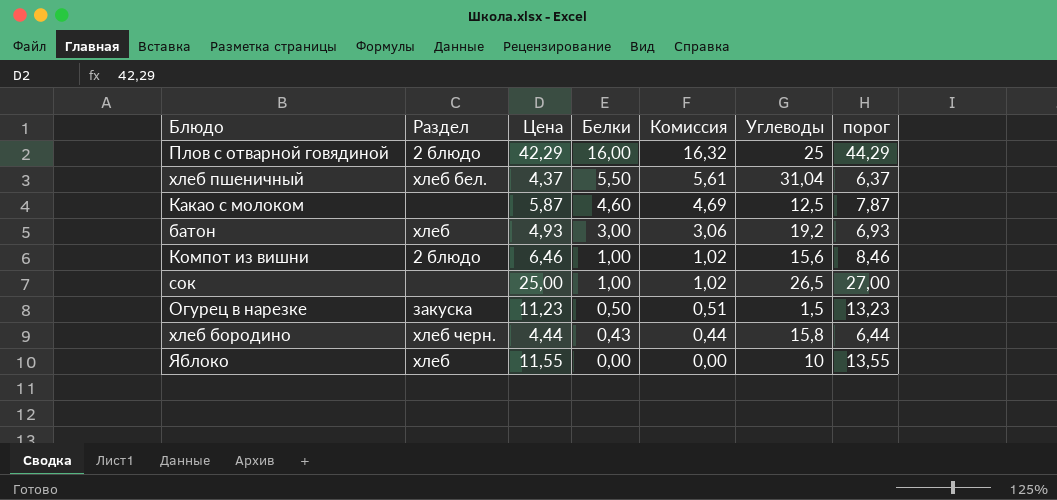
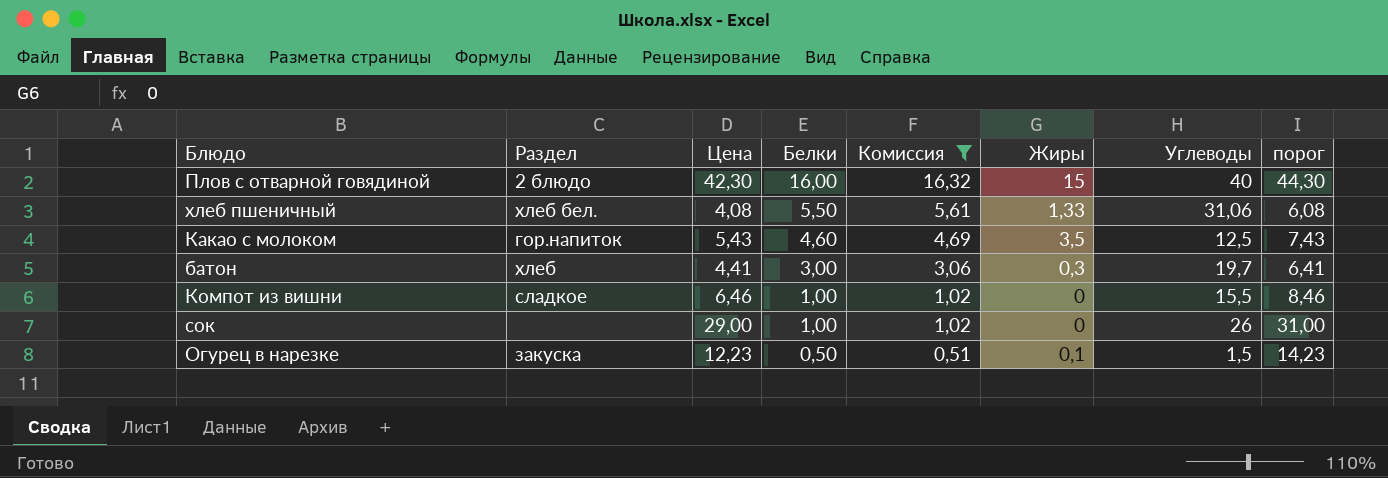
filter: none -> Комиссия >= 0,51
column Жиры | position: none -> 6
Плов с отварной говядиной | Цена: 42,29 -> 42,30
Плов с отварной говядиной | Углеводы: 25 -> 40
Плов с отварной говядиной | порог: 44,29 -> 44,30
хлеб пшеничный | Цена: 4,37 -> 4,08
хлеб пшеничный | Углеводы: 31,04 -> 31,06
хлеб пшеничный | порог: 6,37 -> 6,08
Какао с молоком | Раздел: none -> гор.напиток
Какао с молоком | Цена: 5,87 -> 5,43
Какао с молоком | порог: 7,87 -> 7,43
батон | Цена: 4,93 -> 4,41
батон | Углеводы: 19,2 -> 19,7
батон | порог: 6,93 -> 6,41
Компот из вишни | Раздел: 2 блюдо -> сладкое
Компот из вишни | Углеводы: 15,6 -> 15,5
сок | Цена: 25,00 -> 29,00
сок | Углеводы: 26,5 -> 26
сок | порог: 27,00 -> 31,00
Огурец в нарезке | Цена: 11,23 -> 12,23
Огурец в нарезке | порог: 13,23 -> 14,23

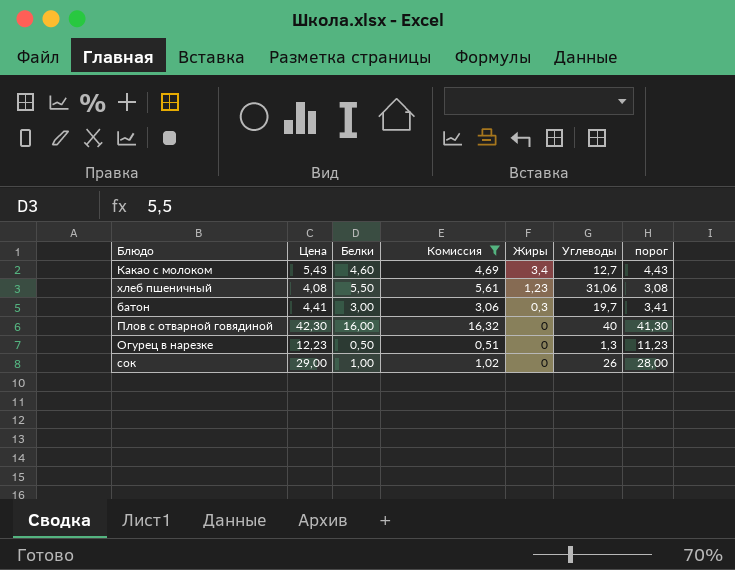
row order: Белки descending -> Жиры descending
column Раздел | position: 2 -> none
column порог | formula: [Цена] + 2 -> [Цена] - 1
row Компот из вишни: сладкое | 6,46 | 1,00 | 1,02 | 0 | 15,5 | 8,46 -> none
Какао с молоком | Жиры: 3,5 -> 3,4
Какао с молоком | Углеводы: 12,5 -> 12,7
хлеб пшеничный | Жиры: 1,33 -> 1,23
Плов с отварной говядиной | Жиры: 15 -> 0
Огурец в нарезке | Жиры: 0,1 -> 0
Огурец в нарезке | Углеводы: 1,5 -> 1,3

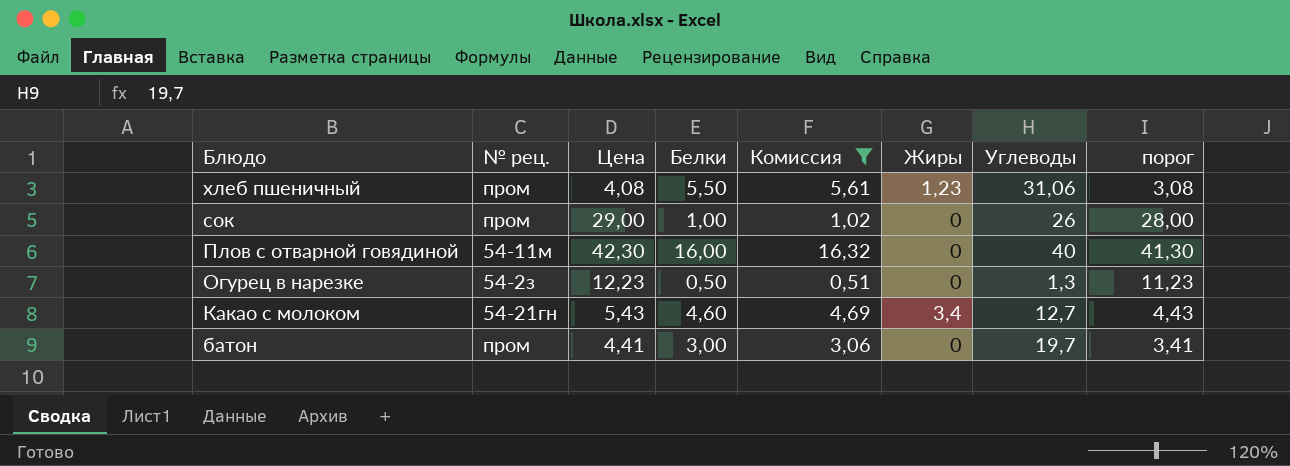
row order: Жиры descending -> Блюдо descending
column № рец. | position: none -> 2
батон | Жиры: 0,3 -> 0

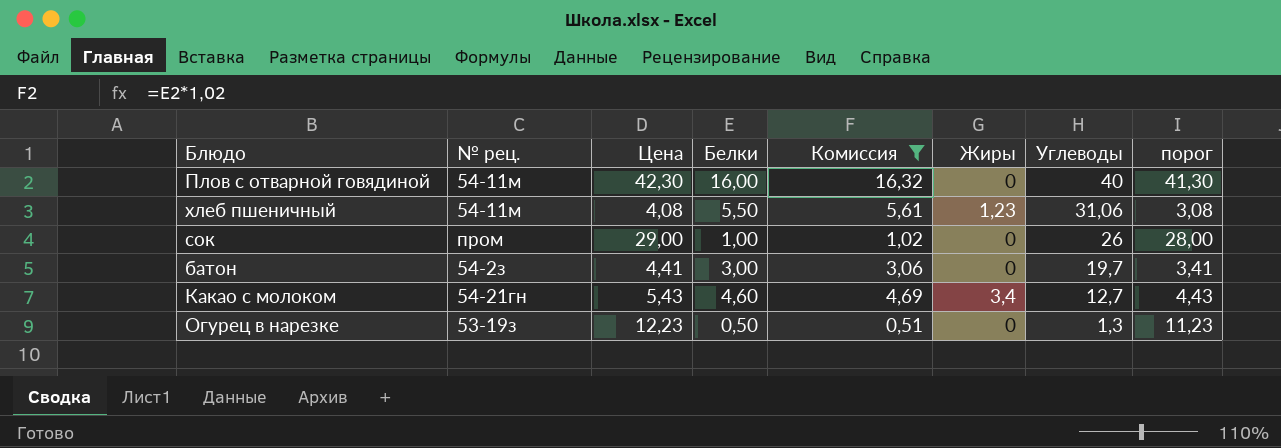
row order: Блюдо descending -> Углеводы descending
хлеб пшеничный | № рец.: пром -> 54-11м
батон | № рец.: пром -> 54-2з
Огурец в нарезке | № рец.: 54-2з -> 53-19з

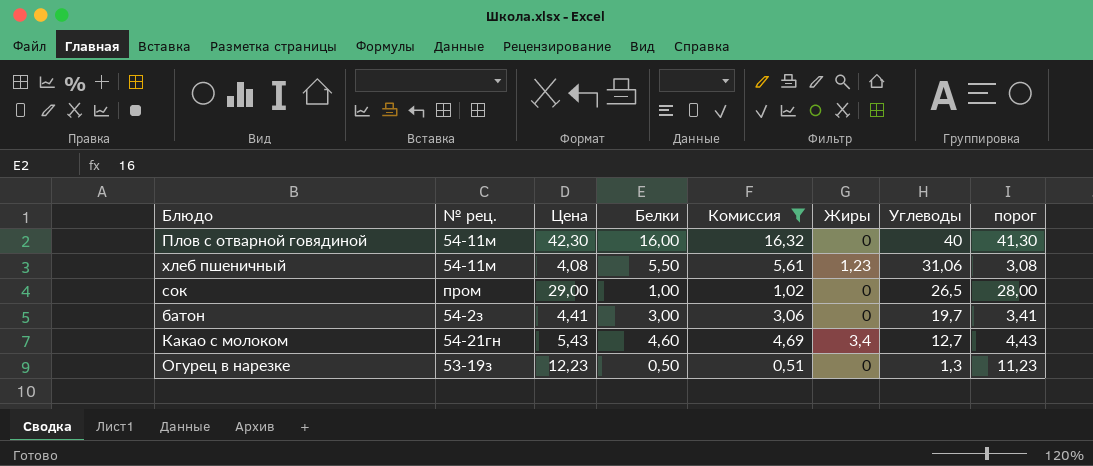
сок | Углеводы: 26 -> 26,5

